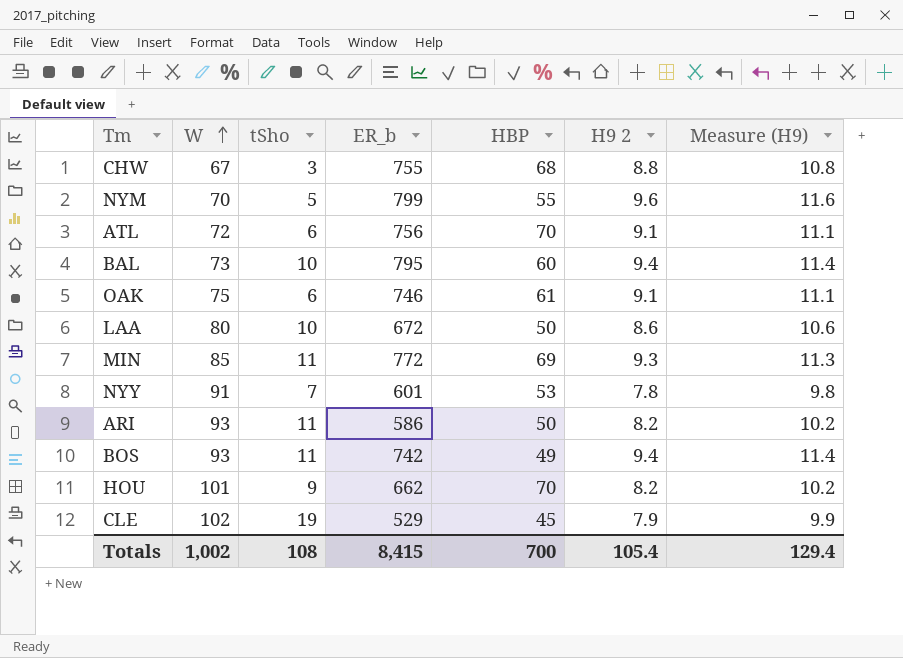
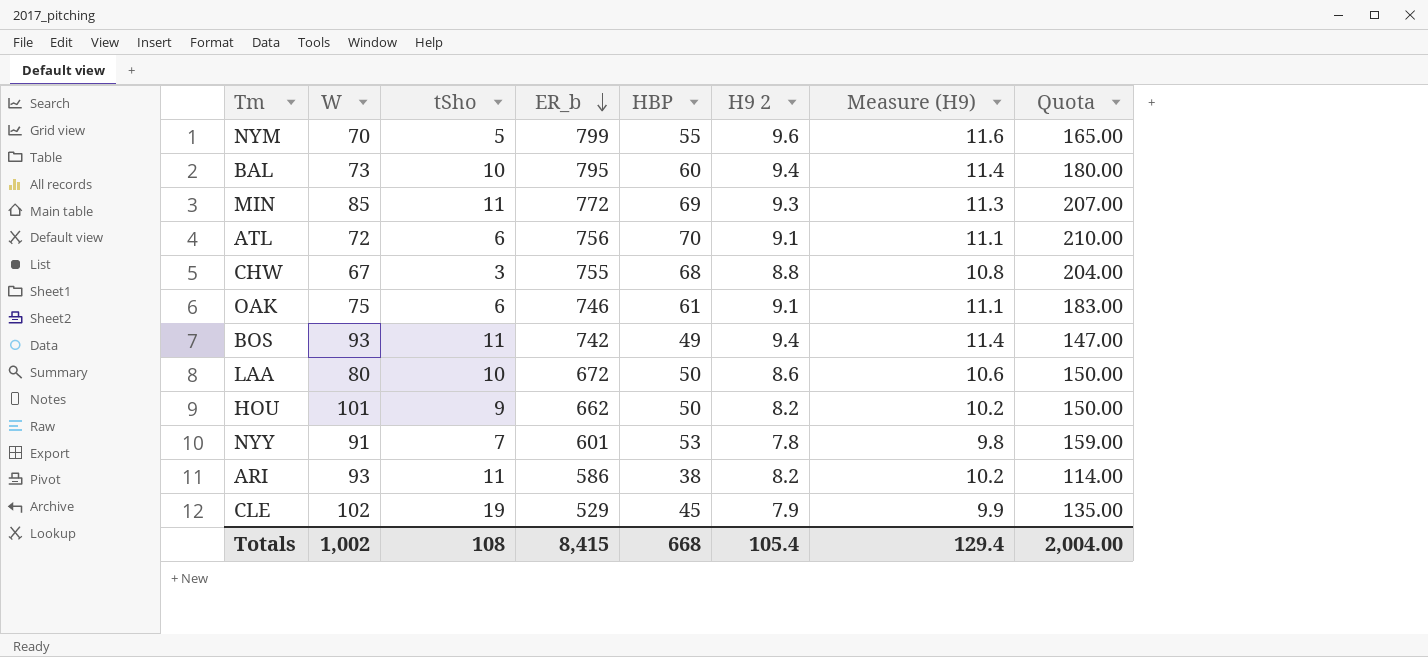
row order: W ascending -> ER_b descending
column Quota | formula: none -> [HBP] * 3
HOU | HBP: 70 -> 50
ARI | HBP: 50 -> 38
Totals | HBP: 700 -> 668

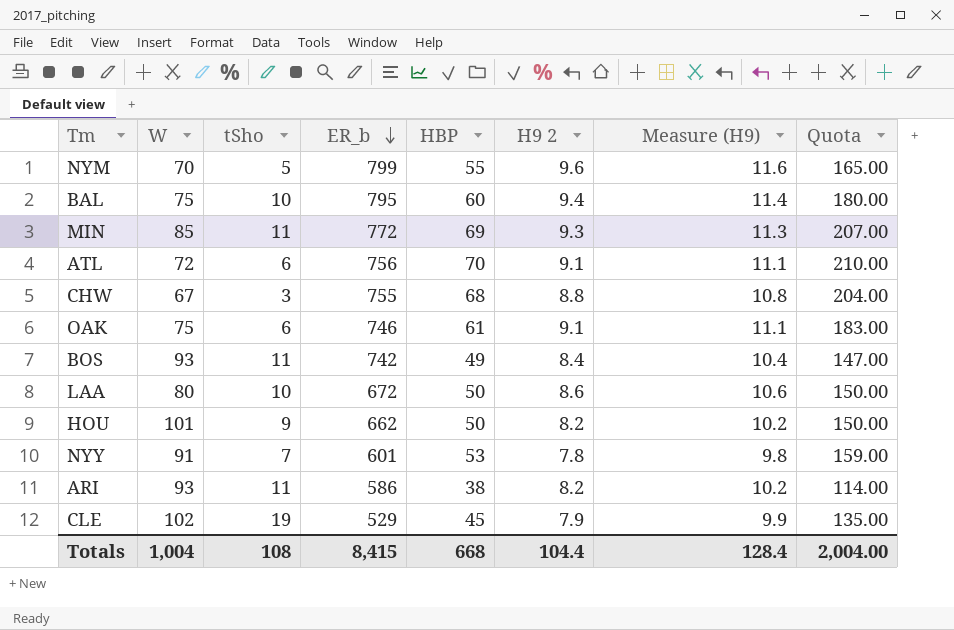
BAL | W: 73 -> 75
BOS | H9 2: 9.4 -> 8.4
BOS | Measure (H9): 11.4 -> 10.4
Totals | W: 1,002 -> 1,004
Totals | H9 2: 105.4 -> 104.4
Totals | Measure (H9): 129.4 -> 128.4

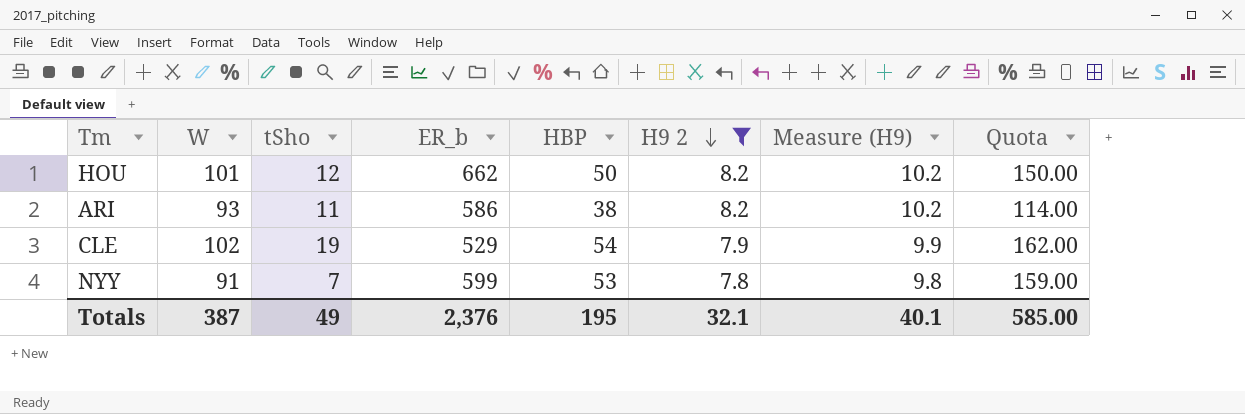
filter: none -> H9 2 <= 8.2
row order: ER_b descending -> H9 2 descending
HOU | tSho: 9 -> 12
CLE | HBP: 45 -> 54
CLE | Quota: 135.00 -> 162.00
NYY | ER_b: 601 -> 599
Totals | W: 1,004 -> 387
Totals | tSho: 108 -> 49
Totals | ER_b: 8,415 -> 2,376
Totals | HBP: 668 -> 195
Totals | H9 2: 104.4 -> 32.1
Totals | Measure (H9): 128.4 -> 40.1
Totals | Quota: 2,004.00 -> 585.00

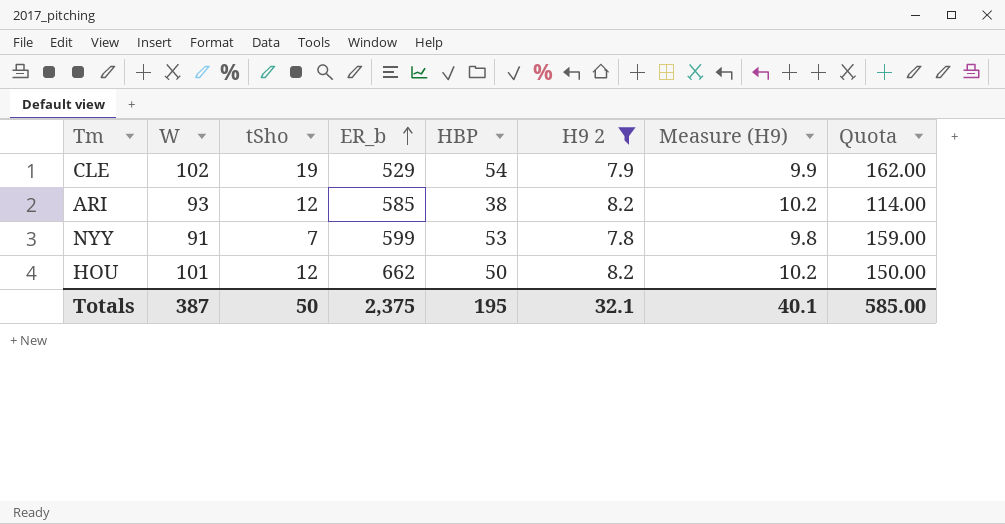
row order: H9 2 descending -> ER_b ascending
ARI | tSho: 11 -> 12
ARI | ER_b: 586 -> 585
Totals | tSho: 49 -> 50
Totals | ER_b: 2,376 -> 2,375

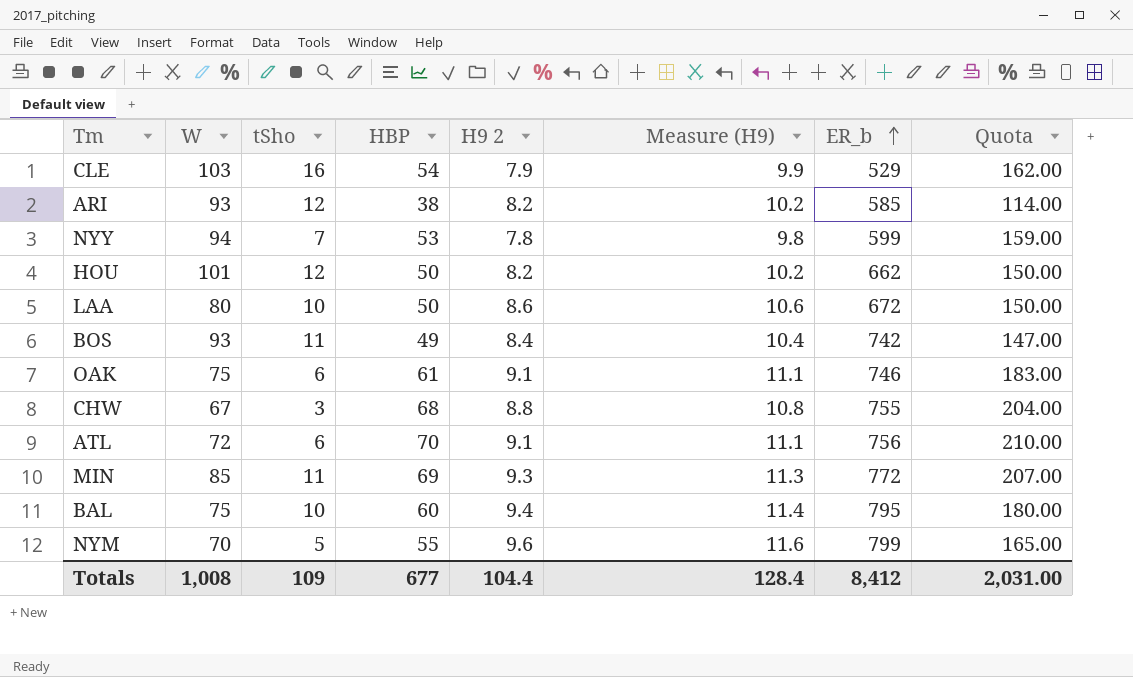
filter: H9 2 <= 8.2 -> none
column ER_b | position: 4 -> 7
CLE | W: 102 -> 103
CLE | tSho: 19 -> 16
NYY | W: 91 -> 94
Totals | W: 387 -> 1,008
Totals | tSho: 50 -> 109
Totals | HBP: 195 -> 677
Totals | H9 2: 32.1 -> 104.4
Totals | Measure (H9): 40.1 -> 128.4
Totals | ER_b: 2,375 -> 8,412
Totals | Quota: 585.00 -> 2,031.00

